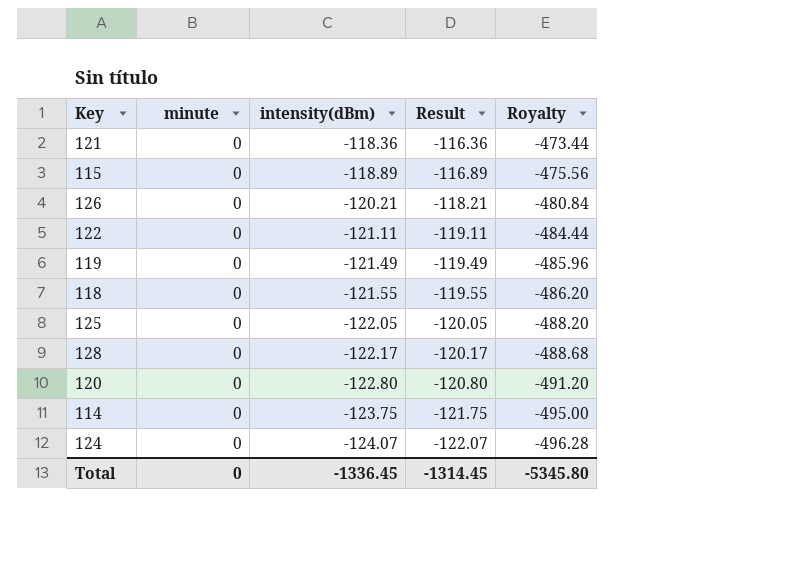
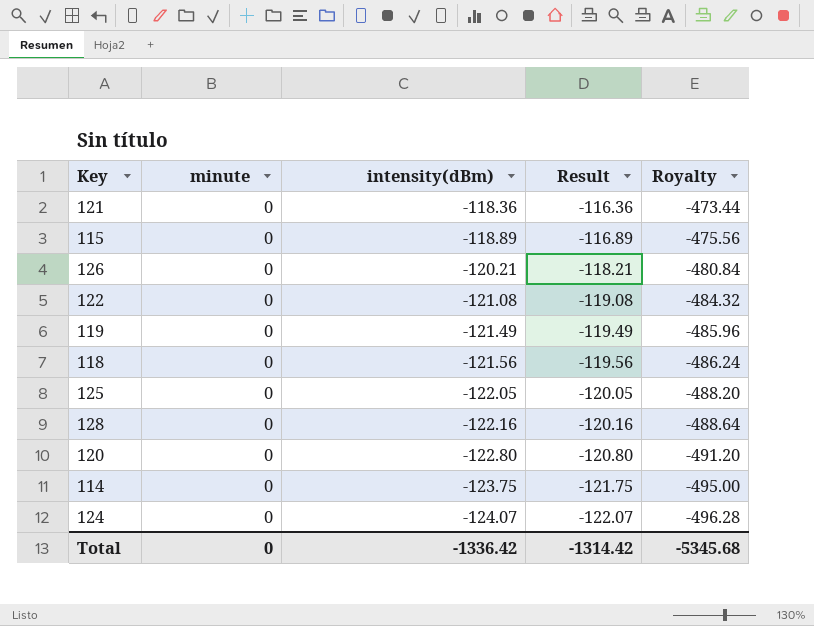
122 | intensity(dBm): -121.11 -> -121.08
122 | Result: -119.11 -> -119.08
122 | Royalty: -484.44 -> -484.32
118 | intensity(dBm): -121.55 -> -121.56
118 | Result: -119.55 -> -119.56
118 | Royalty: -486.20 -> -486.24
128 | intensity(dBm): -122.17 -> -122.16
128 | Result: -120.17 -> -120.16
128 | Royalty: -488.68 -> -488.64
Total | intensity(dBm): -1336.45 -> -1336.42
Total | Result: -1314.45 -> -1314.42
Total | Royalty: -5345.80 -> -5345.68

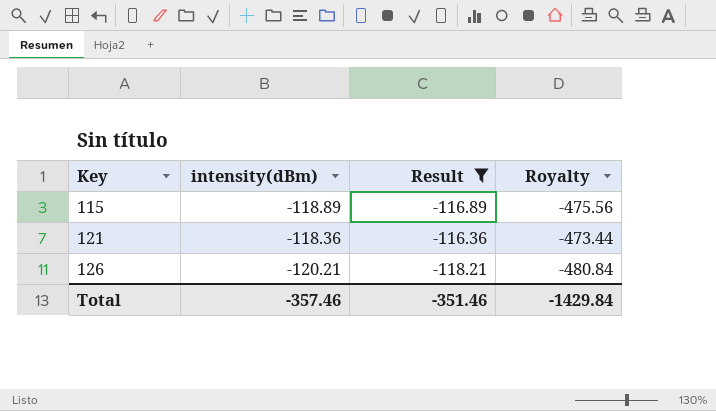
filter: none -> Result >= -118.21
row order: intensity(dBm) descending -> Key ascending
column minute | position: 2 -> none
Total | intensity(dBm): -1336.42 -> -357.46
Total | Result: -1314.42 -> -351.46
Total | Royalty: -5345.68 -> -1429.84

